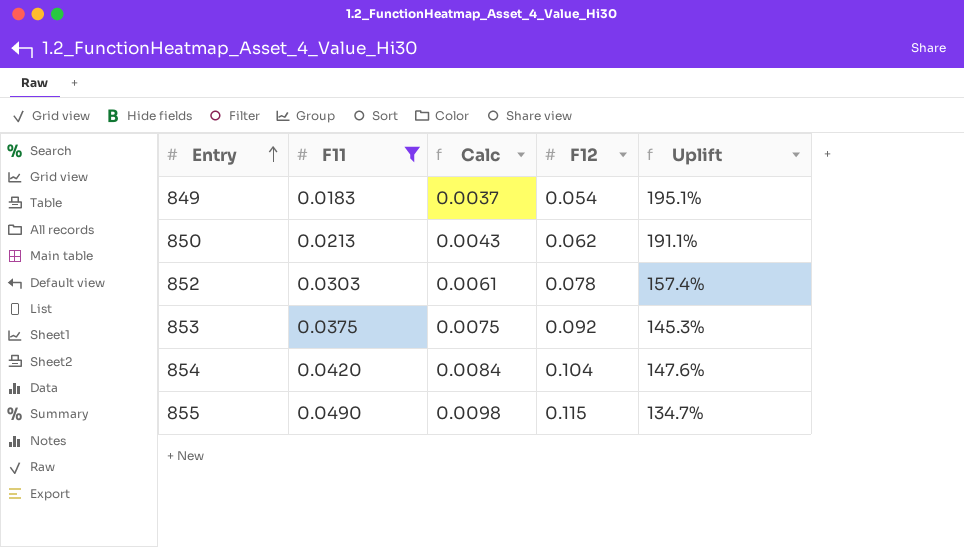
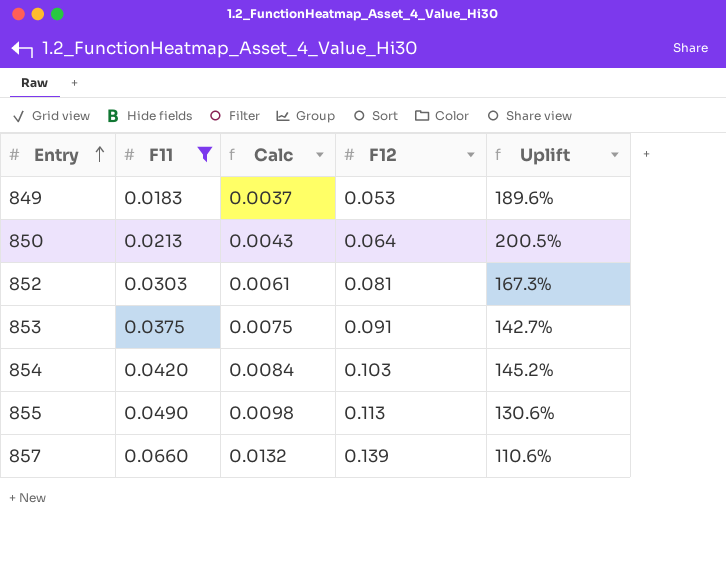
849 | F12: 0.054 -> 0.053
849 | Uplift: 195.1% -> 189.6%
850 | F12: 0.062 -> 0.064
850 | Uplift: 191.1% -> 200.5%
852 | F12: 0.078 -> 0.081
852 | Uplift: 157.4% -> 167.3%
853 | F12: 0.092 -> 0.091
853 | Uplift: 145.3% -> 142.7%
854 | F12: 0.104 -> 0.103
854 | Uplift: 147.6% -> 145.2%
855 | F12: 0.115 -> 0.113
855 | Uplift: 134.7% -> 130.6%
row 857: none -> 0.0660 | 0.0132 | 0.139 | 110.6%

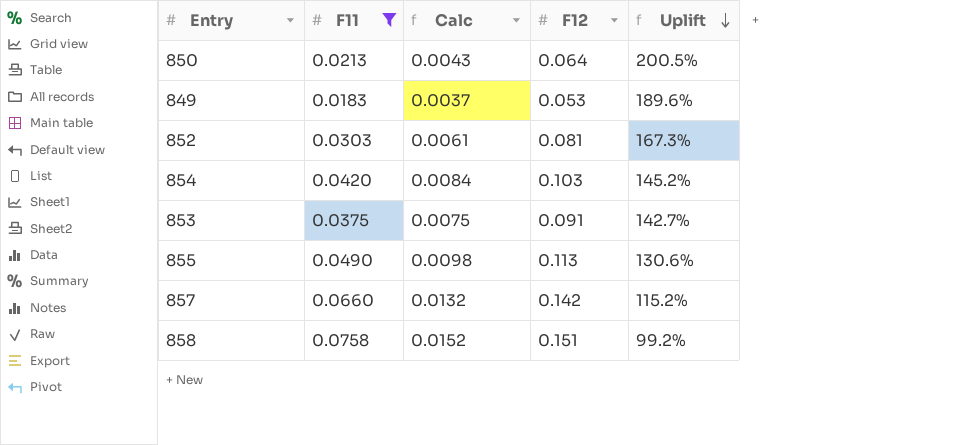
row order: Entry ascending -> Uplift descending
857 | F12: 0.139 -> 0.142
857 | Uplift: 110.6% -> 115.2%
row 858: none -> 0.0758 | 0.0152 | 0.151 | 99.2%

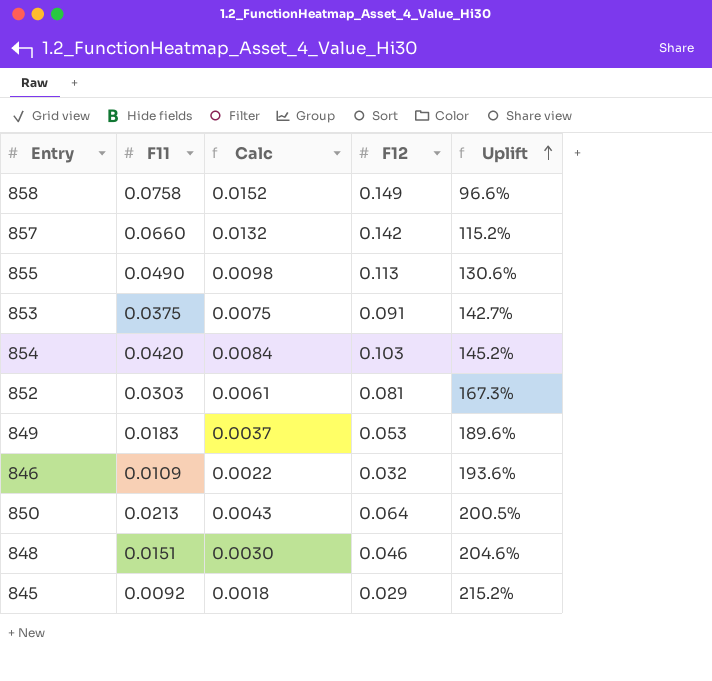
filter: F11 >= 0.0183 -> none
row order: Uplift descending -> Uplift ascending
858 | F12: 0.151 -> 0.149
858 | Uplift: 99.2% -> 96.6%

